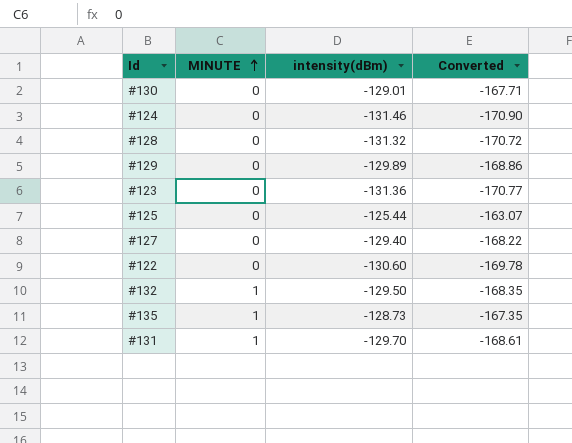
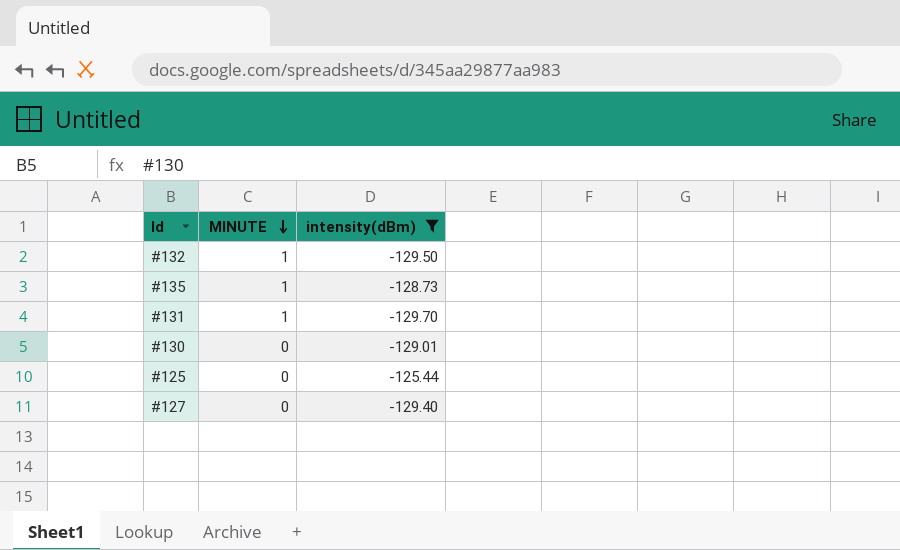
filter: none -> intensity(dBm) >= -129.70
row order: MINUTE ascending -> MINUTE descending
column Converted | formula: [intensity(dBm)] * 1.3 -> none

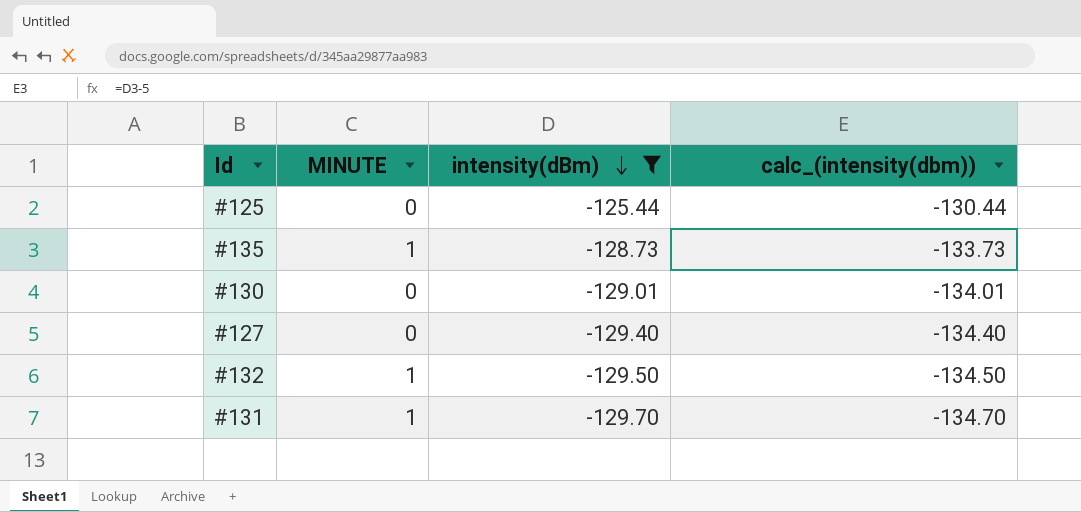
row order: MINUTE descending -> intensity(dBm) descending
column calc_(intensity(dbm)) | formula: none -> [intensity(dBm)] - 5

